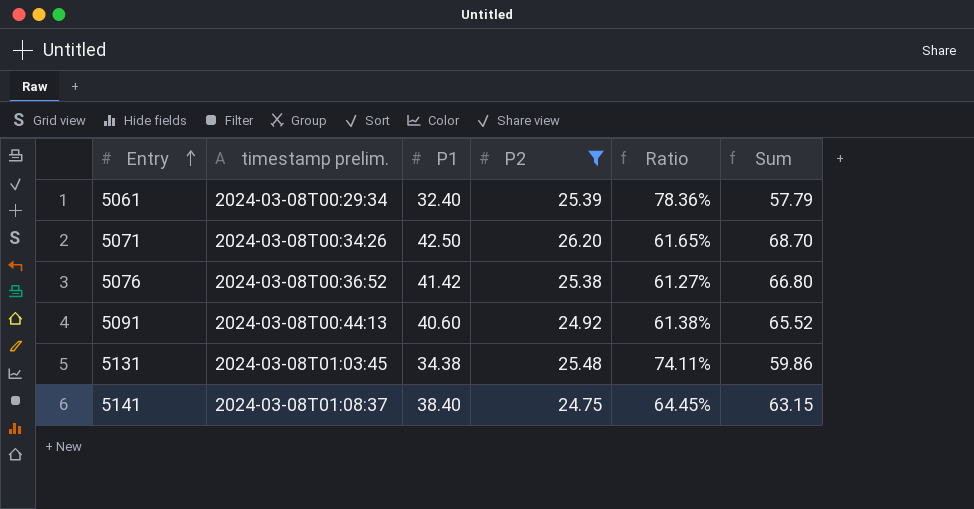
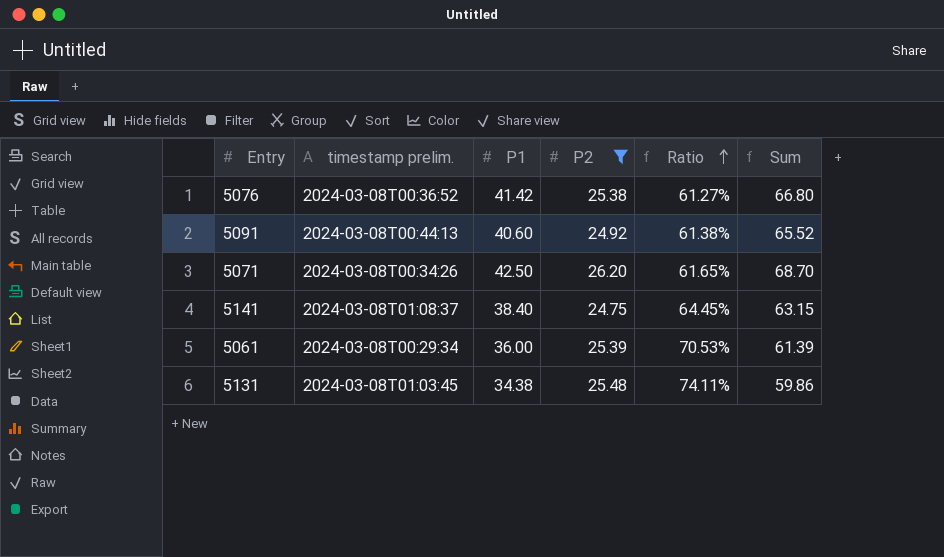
row order: Entry ascending -> Ratio ascending
5061 | P1: 32.40 -> 36.00
5061 | Ratio: 78.36% -> 70.53%
5061 | Sum: 57.79 -> 61.39

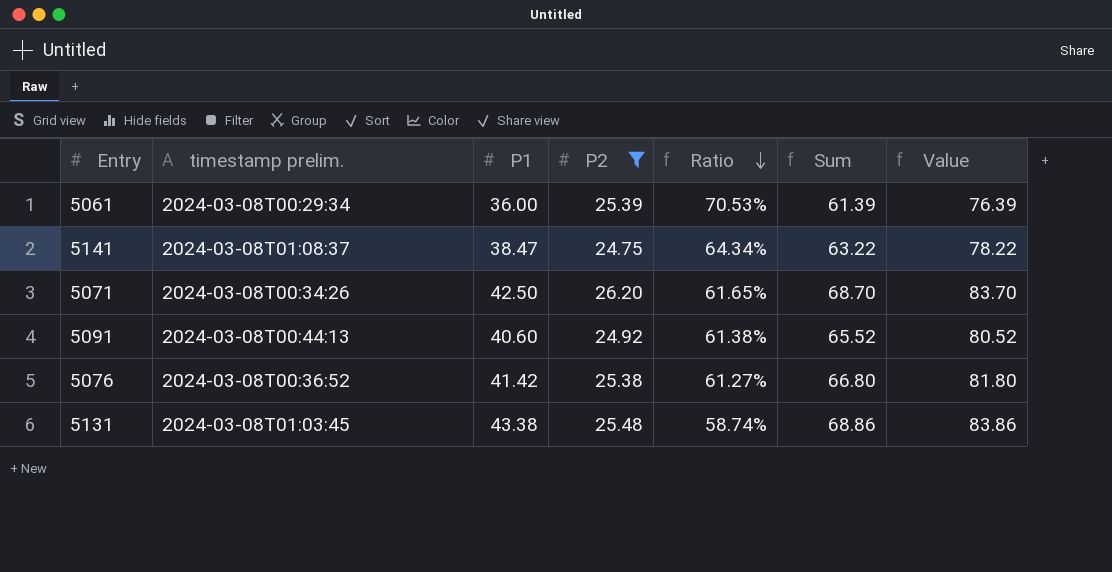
row order: Ratio ascending -> Ratio descending
column Value | formula: none -> [Sum] + 15
5141 | P1: 38.40 -> 38.47
5141 | Ratio: 64.45% -> 64.34%
5141 | Sum: 63.15 -> 63.22
5131 | P1: 34.38 -> 43.38
5131 | Ratio: 74.11% -> 58.74%
5131 | Sum: 59.86 -> 68.86

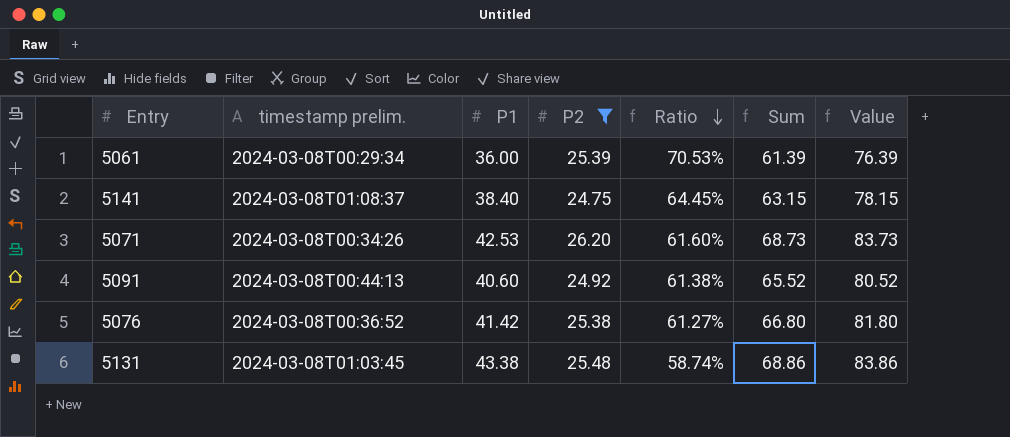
5141 | P1: 38.47 -> 38.40
5141 | Ratio: 64.34% -> 64.45%
5141 | Sum: 63.22 -> 63.15
5141 | Value: 78.22 -> 78.15
5071 | P1: 42.50 -> 42.53
5071 | Ratio: 61.65% -> 61.60%
5071 | Sum: 68.70 -> 68.73
5071 | Value: 83.70 -> 83.73

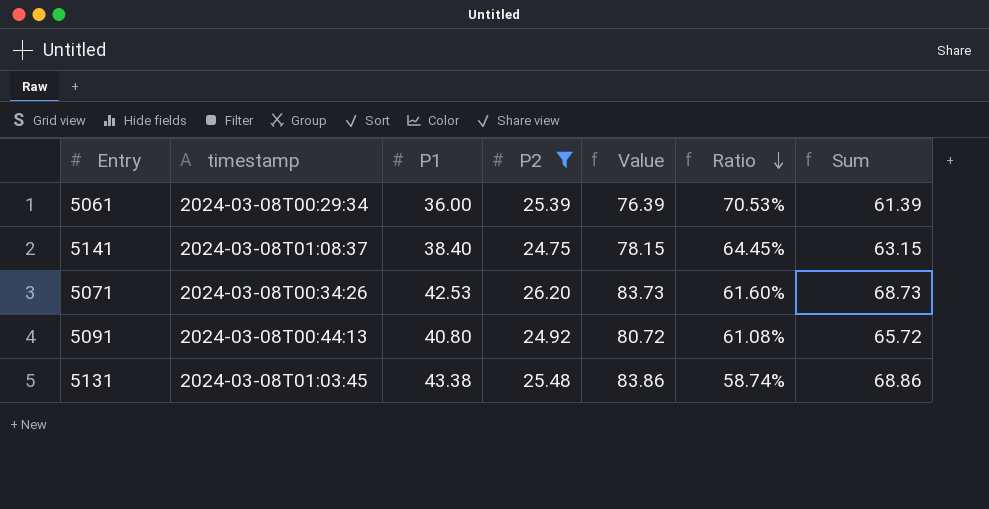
column name: timestamp prelim. -> timestamp
column Value | position: 7 -> 5
row 5076: 2024-03-08T00:36:52 | 41.42 | 25.38 | 61.27% | 66.80 | 81.80 -> none
5091 | P1: 40.60 -> 40.80
5091 | Value: 80.52 -> 80.72
5091 | Ratio: 61.38% -> 61.08%
5091 | Sum: 65.52 -> 65.72

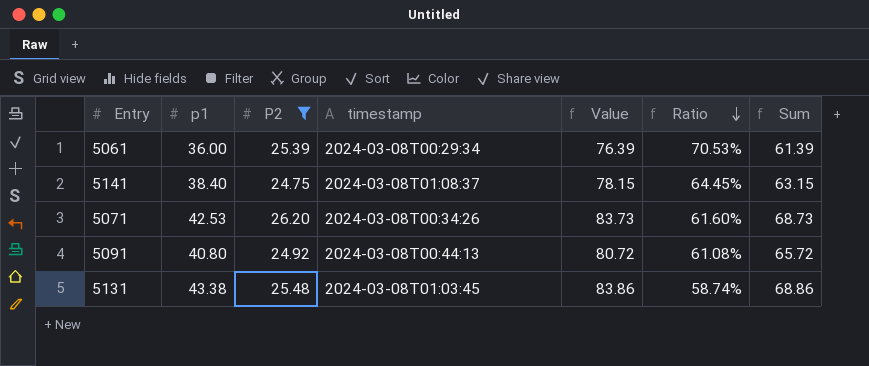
column name: P1 -> p1
column timestamp | position: 2 -> 4

